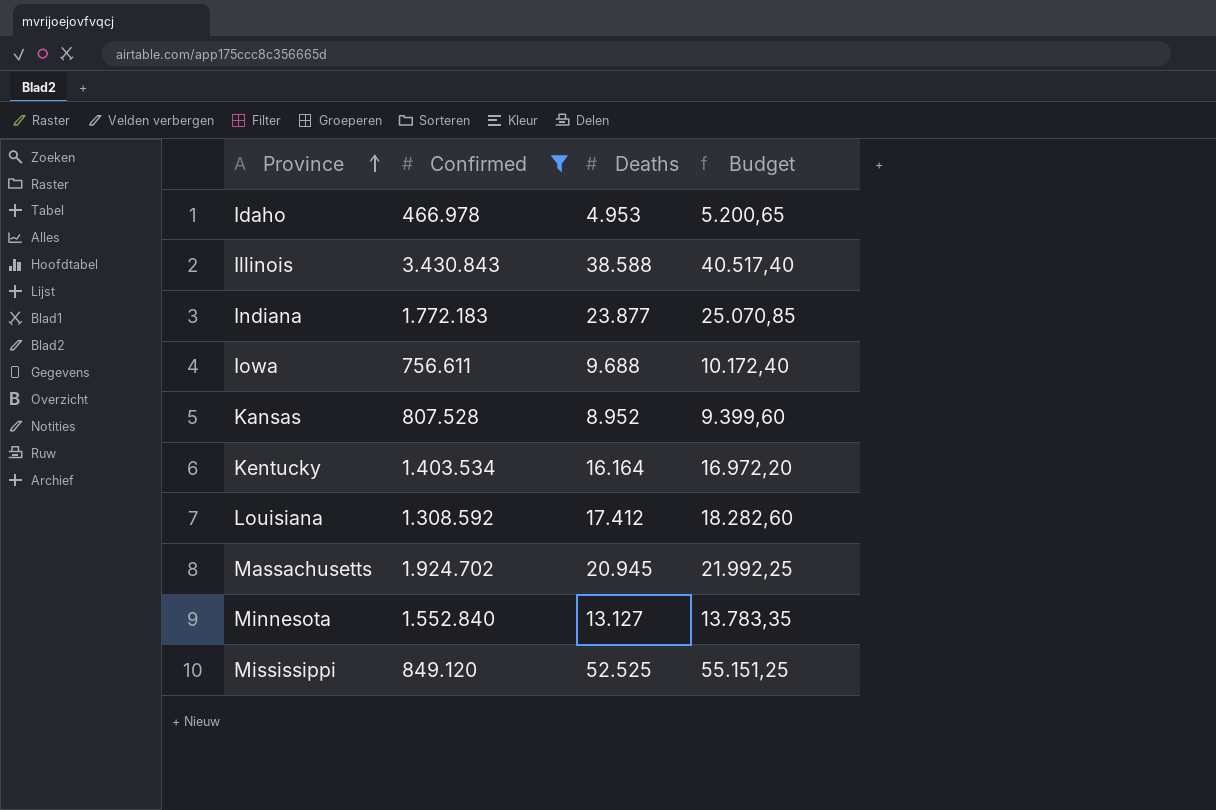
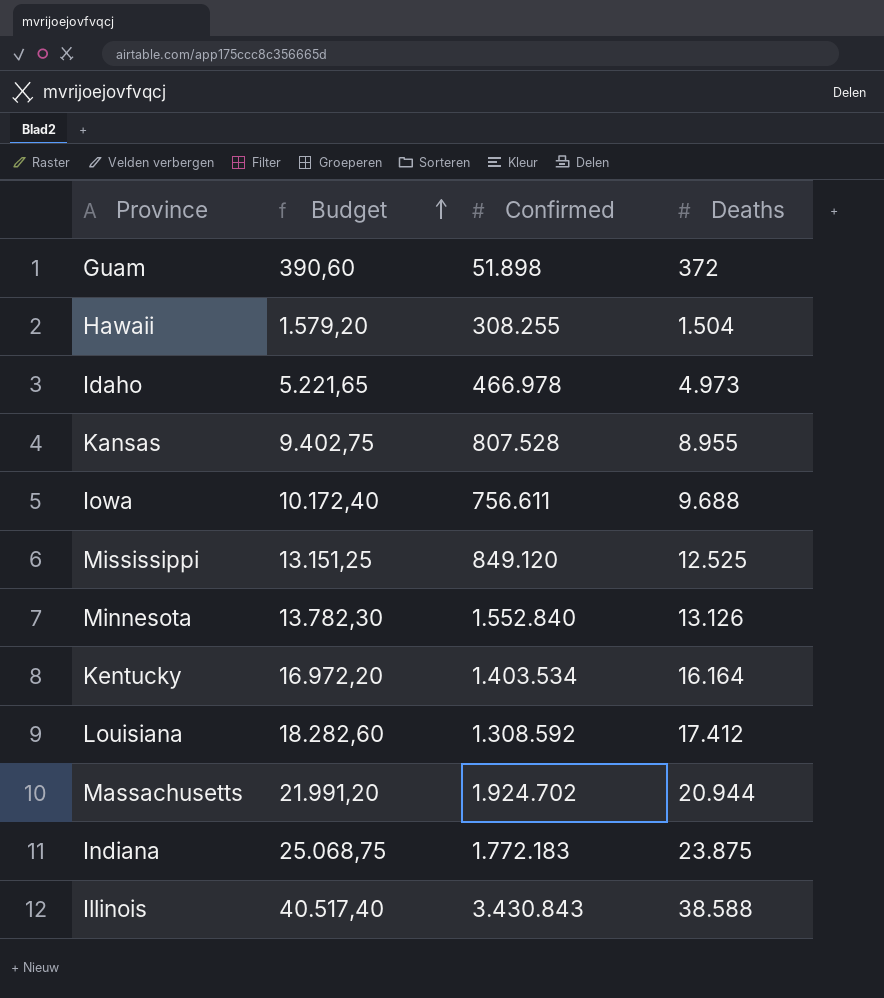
filter: Confirmed >= 466.978 -> none
row order: Province ascending -> Budget ascending
column Budget | position: 4 -> 2
Idaho | Budget: 5.200,65 -> 5.221,65
Idaho | Deaths: 4.953 -> 4.973
Kansas | Budget: 9.399,60 -> 9.402,75
Kansas | Deaths: 8.952 -> 8.955
Mississippi | Budget: 55.151,25 -> 13.151,25
Mississippi | Deaths: 52.525 -> 12.525
Minnesota | Budget: 13.783,35 -> 13.782,30
Minnesota | Deaths: 13.127 -> 13.126
Massachusetts | Budget: 21.992,25 -> 21.991,20
Massachusetts | Deaths: 20.945 -> 20.944
Indiana | Budget: 25.070,85 -> 25.068,75
Indiana | Deaths: 23.877 -> 23.875

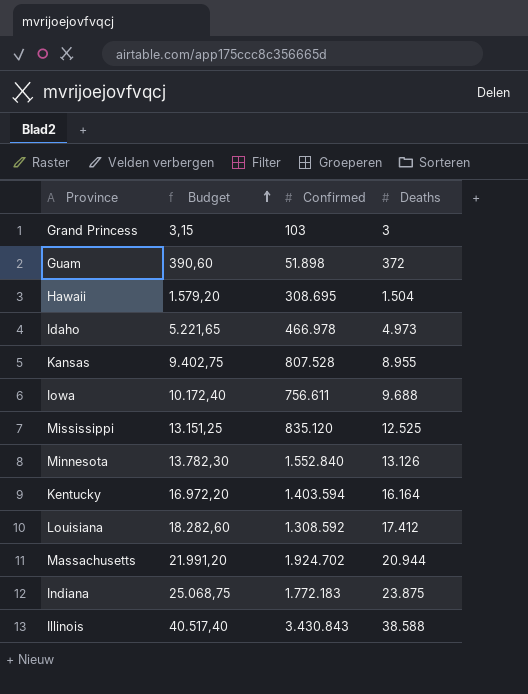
row Grand Princess: none -> 3,15 | 103 | 3
Hawaii | Confirmed: 308.255 -> 308.695
Mississippi | Confirmed: 849.120 -> 835.120
Kentucky | Confirmed: 1.403.534 -> 1.403.594

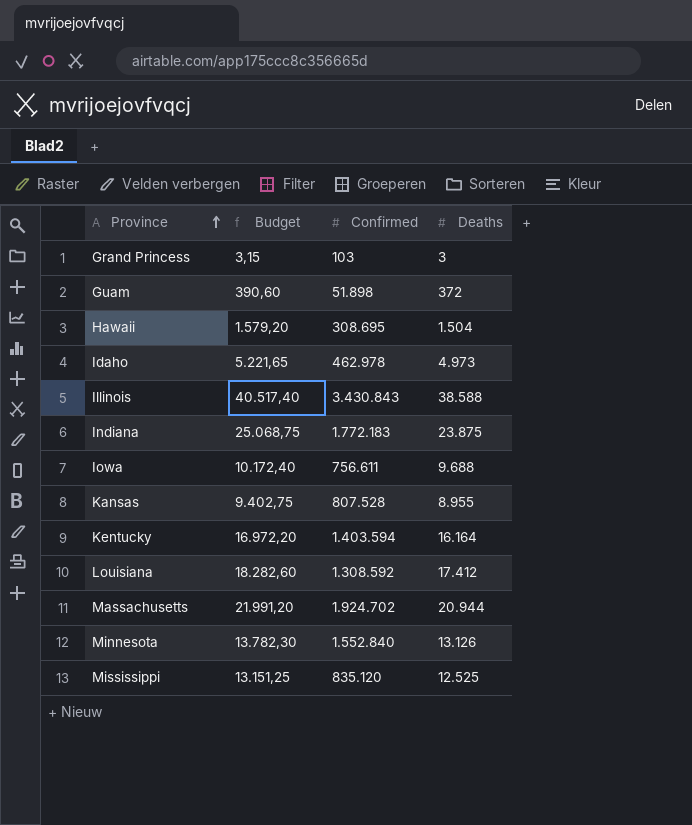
row order: Budget ascending -> Province ascending
Idaho | Confirmed: 466.978 -> 462.978

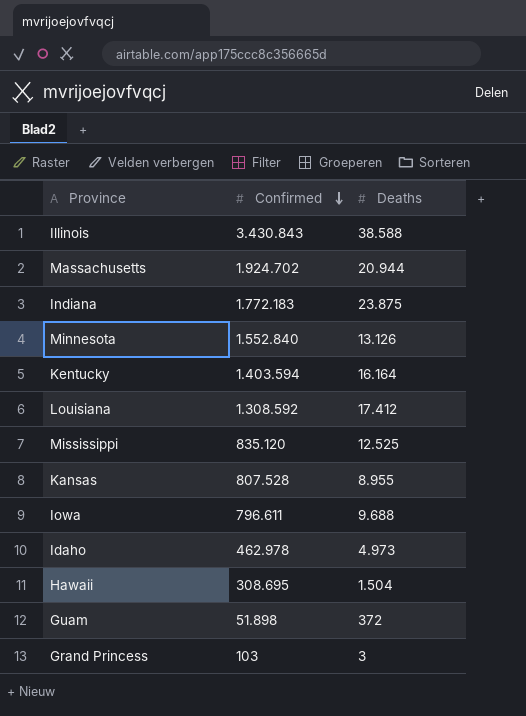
row order: Province ascending -> Confirmed descending
column Budget | formula: [Deaths] * 1,05 -> none
Iowa | Confirmed: 756.611 -> 796.611

